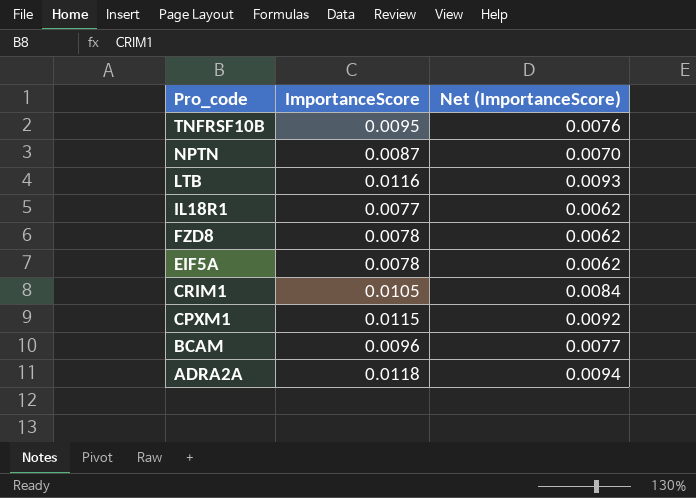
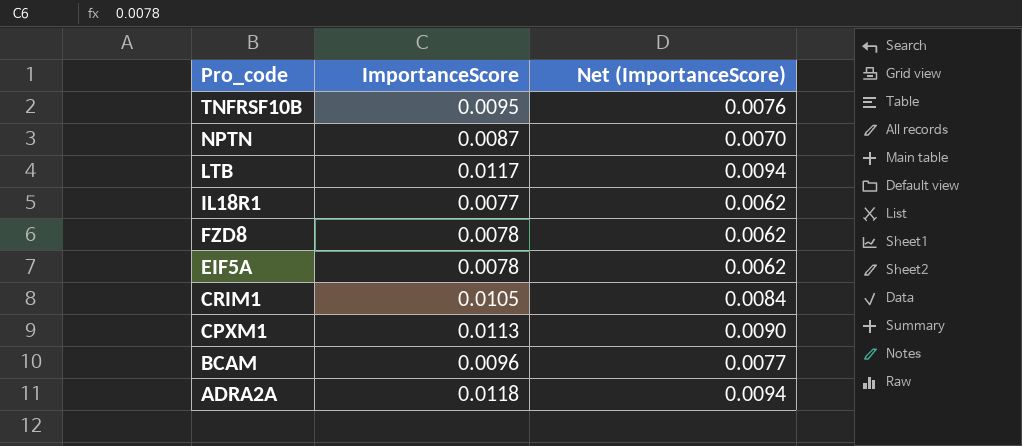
LTB | ImportanceScore: 0.0116 -> 0.0117
LTB | Net (ImportanceScore): 0.0093 -> 0.0094
CPXM1 | ImportanceScore: 0.0115 -> 0.0113
CPXM1 | Net (ImportanceScore): 0.0092 -> 0.0090

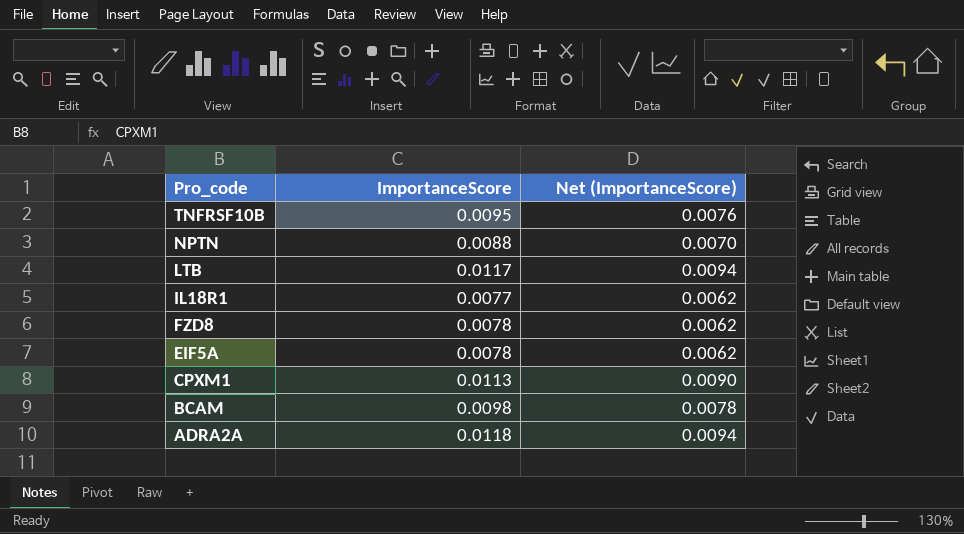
row CRIM1: 0.0105 | 0.0084 -> none
NPTN | ImportanceScore: 0.0087 -> 0.0088
BCAM | ImportanceScore: 0.0096 -> 0.0098
BCAM | Net (ImportanceScore): 0.0077 -> 0.0078

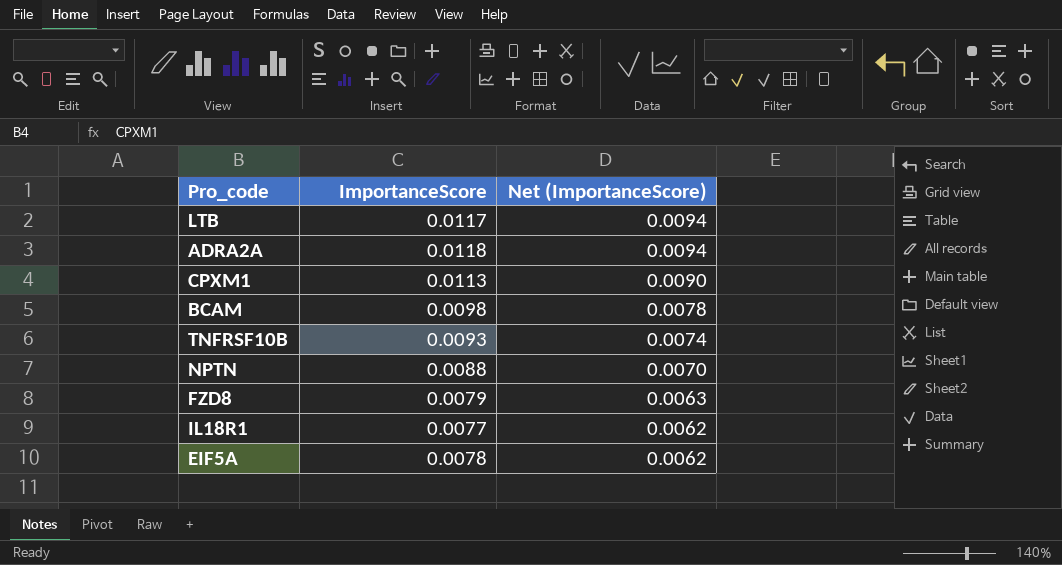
row order: Pro_code descending -> Net (ImportanceScore) descending
TNFRSF10B | ImportanceScore: 0.0095 -> 0.0093
TNFRSF10B | Net (ImportanceScore): 0.0076 -> 0.0074
FZD8 | ImportanceScore: 0.0078 -> 0.0079
FZD8 | Net (ImportanceScore): 0.0062 -> 0.0063

